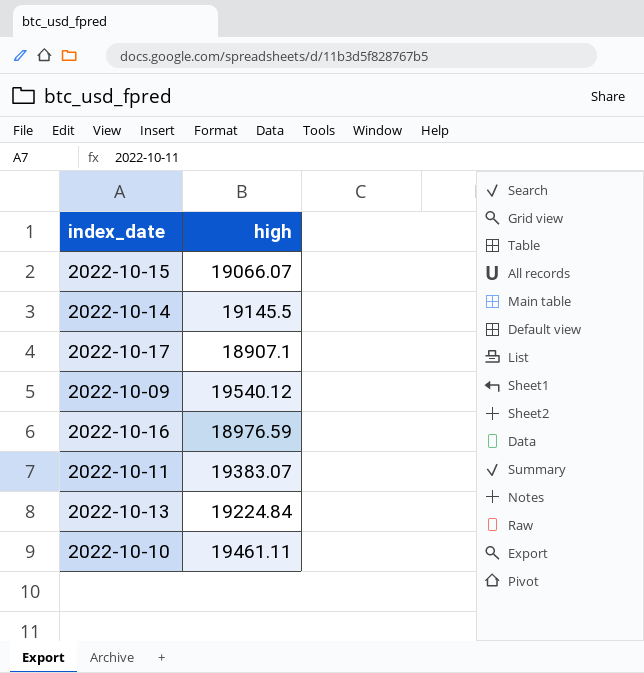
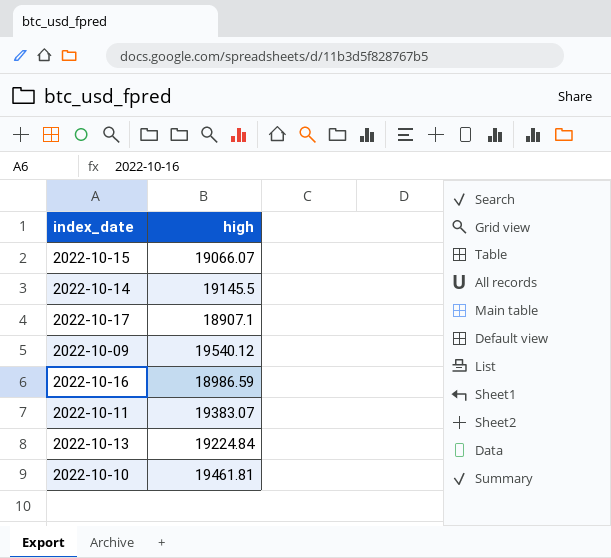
2022-10-16 | high: 18976.59 -> 18986.59
2022-10-10 | high: 19461.11 -> 19461.81

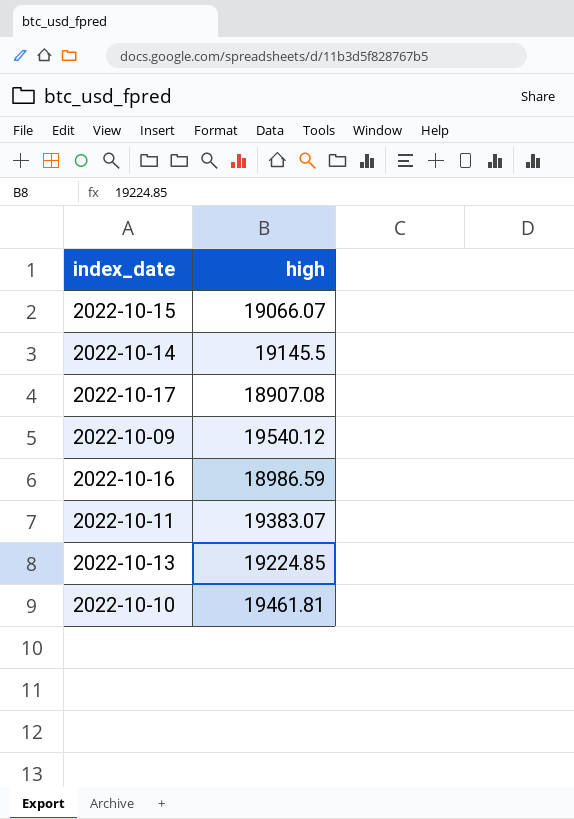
2022-10-17 | high: 18907.1 -> 18907.08
2022-10-13 | high: 19224.84 -> 19224.85

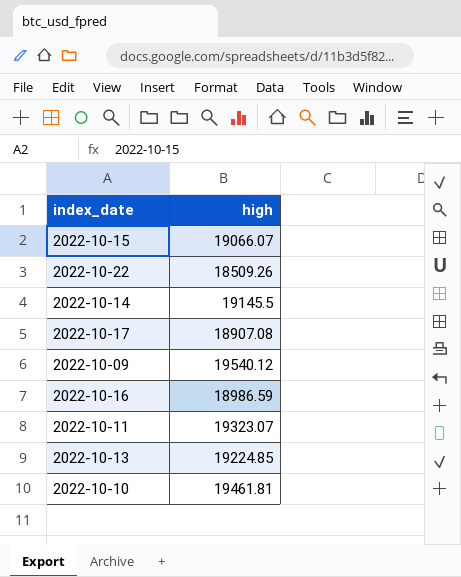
row 2022-10-22: none -> 18509.26
2022-10-11 | high: 19383.07 -> 19323.07

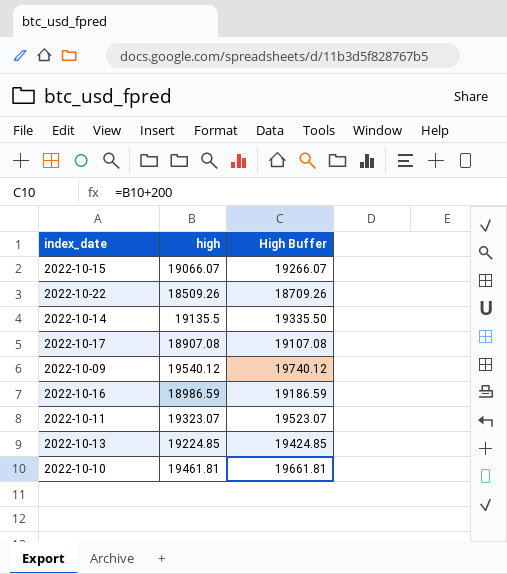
column High Buffer | formula: none -> [high] + 200
2022-10-14 | high: 19145.5 -> 19135.5

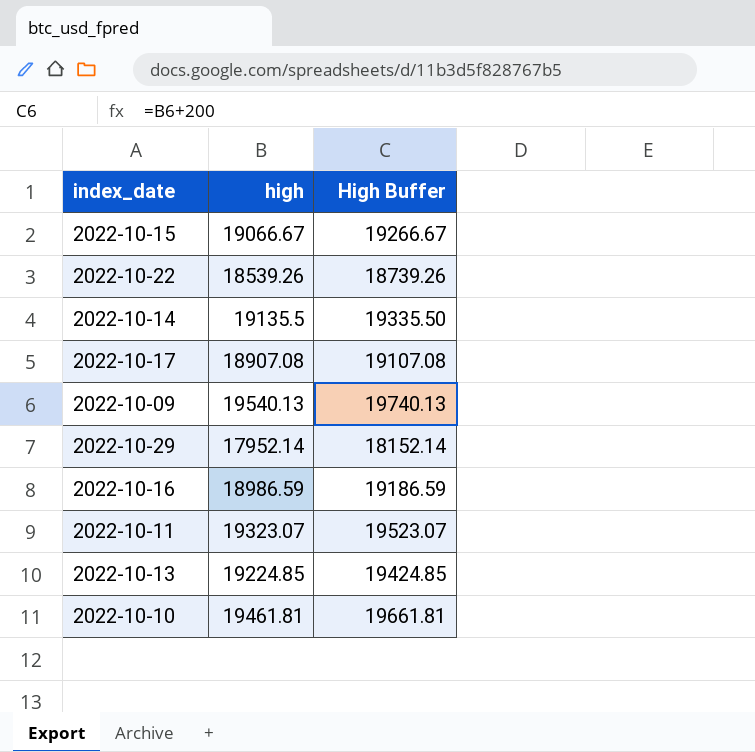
2022-10-15 | high: 19066.07 -> 19066.67
2022-10-15 | High Buffer: 19266.07 -> 19266.67
2022-10-22 | high: 18509.26 -> 18539.26
2022-10-22 | High Buffer: 18709.26 -> 18739.26
2022-10-09 | high: 19540.12 -> 19540.13
2022-10-09 | High Buffer: 19740.12 -> 19740.13
row 2022-10-29: none -> 17952.14 | 18152.14

